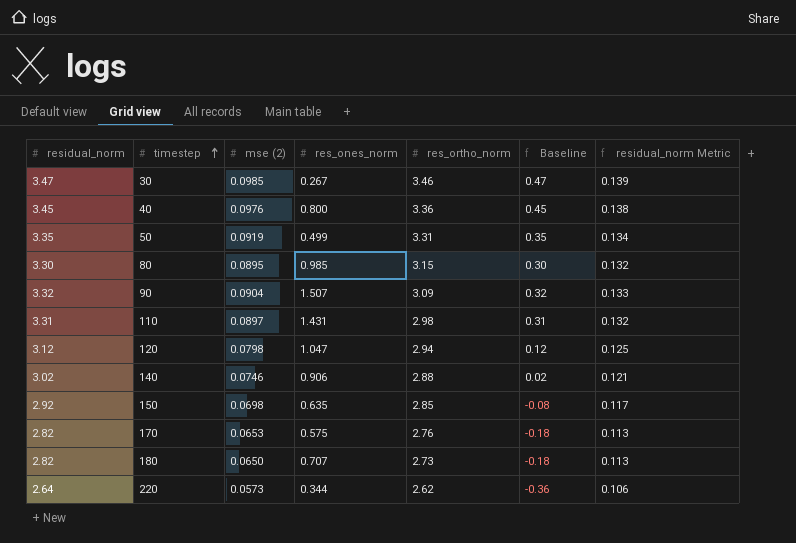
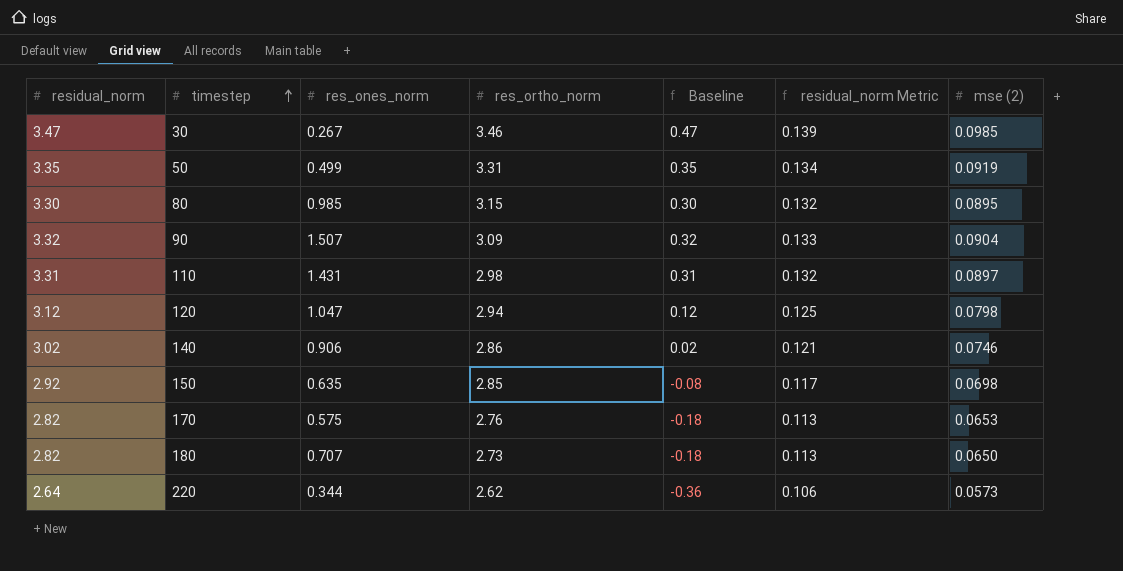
column mse (2) | position: 3 -> 7
row 40: 3.45 | 0.0976 | 0.800 | 3.36 | 0.45 | 0.138 -> none
140 | res_ortho_norm: 2.88 -> 2.86

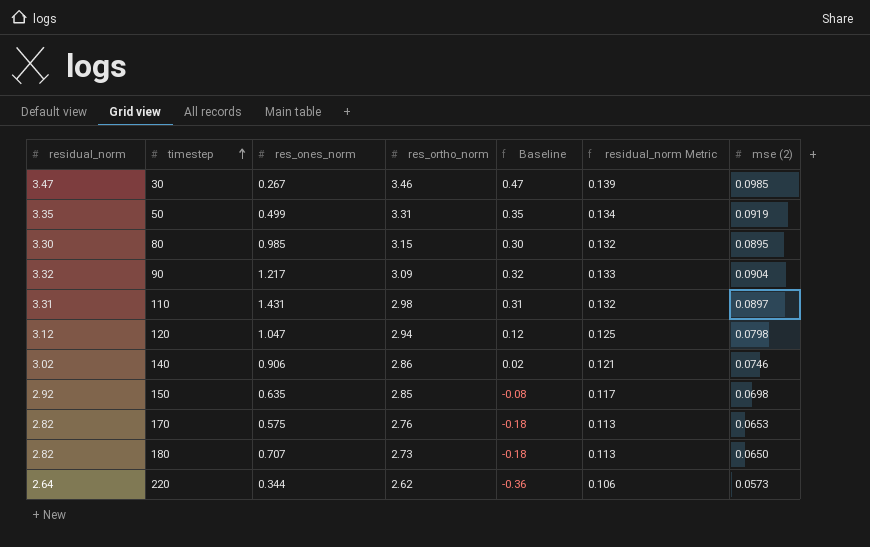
90 | res_ones_norm: 1.507 -> 1.217

